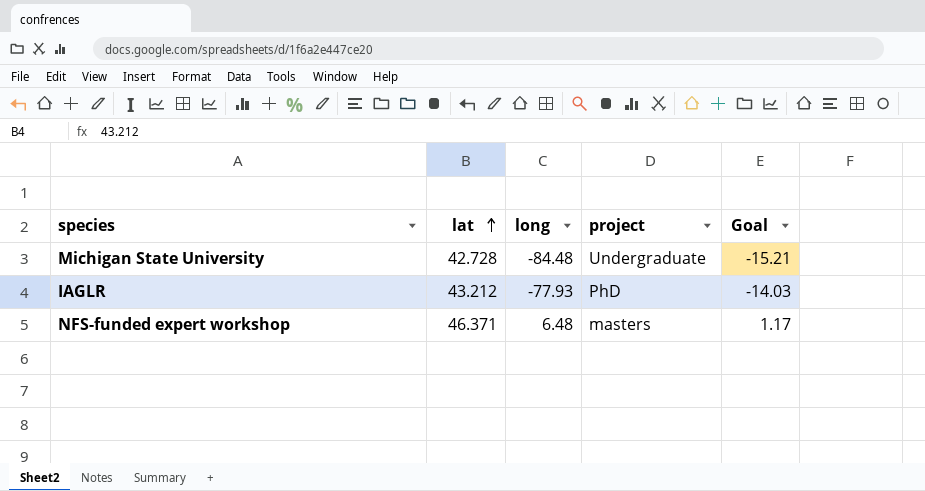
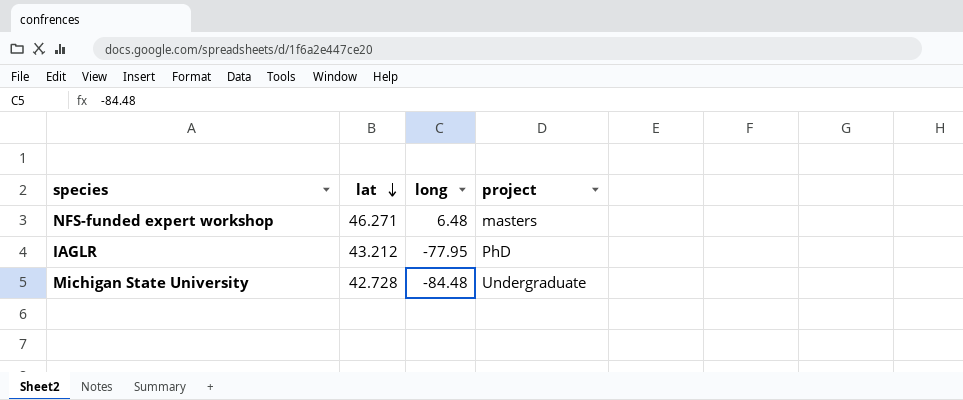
row order: lat ascending -> lat descending
column Goal | formula: [long] * 0.18 -> none
NFS-funded expert workshop | lat: 46.371 -> 46.271
IAGLR | long: -77.93 -> -77.95

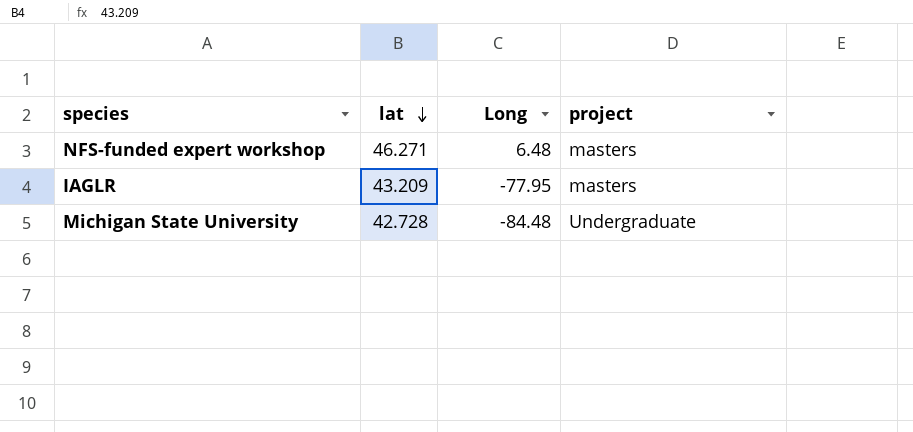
column name: long -> Long
IAGLR | lat: 43.212 -> 43.209
IAGLR | project: PhD -> masters

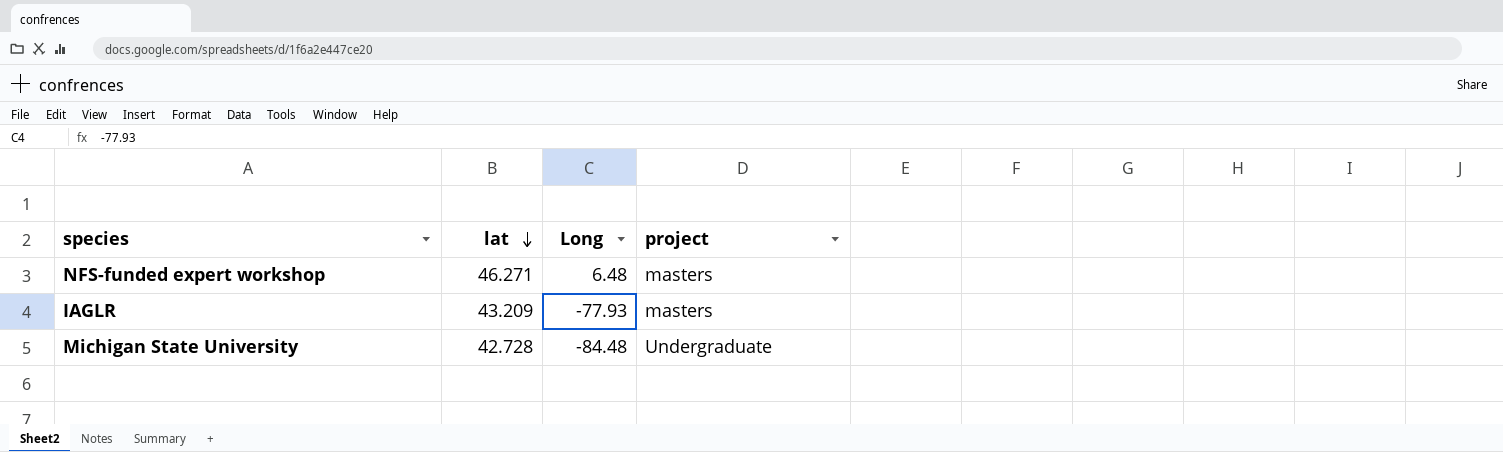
IAGLR | Long: -77.95 -> -77.93

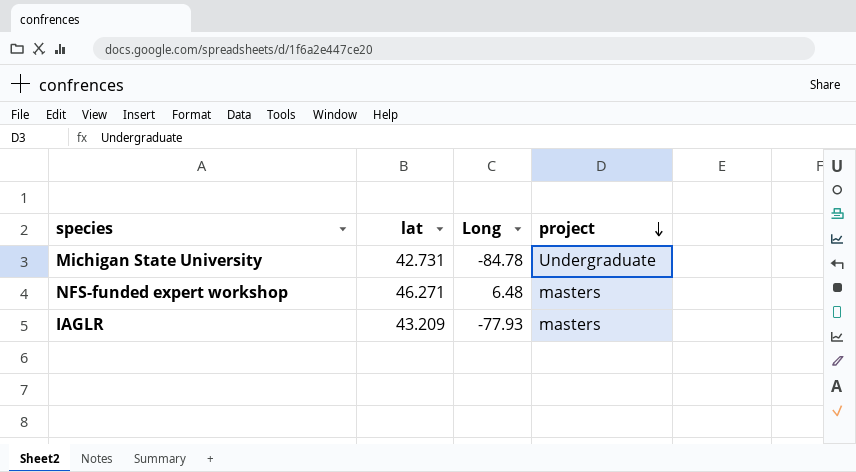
row order: lat descending -> project descending
Michigan State University | lat: 42.728 -> 42.731
Michigan State University | Long: -84.48 -> -84.78

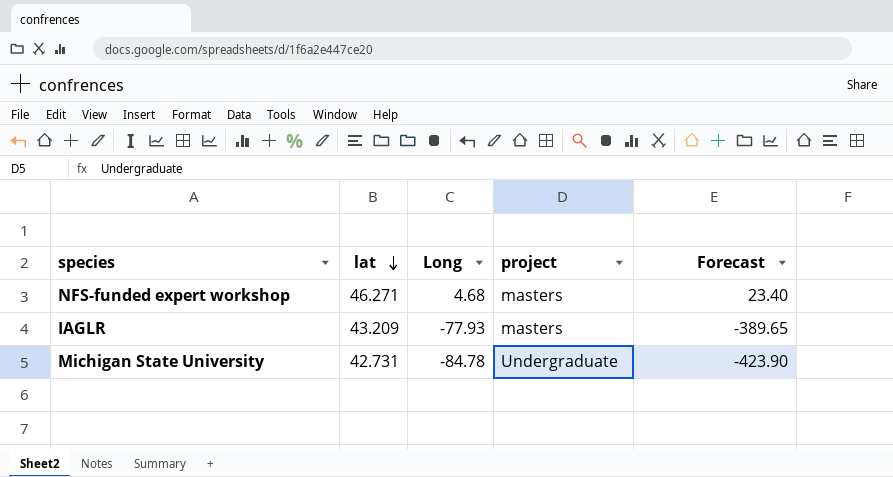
row order: project descending -> lat descending
column Forecast | formula: none -> [Long] * 5
NFS-funded expert workshop | Long: 6.48 -> 4.68

